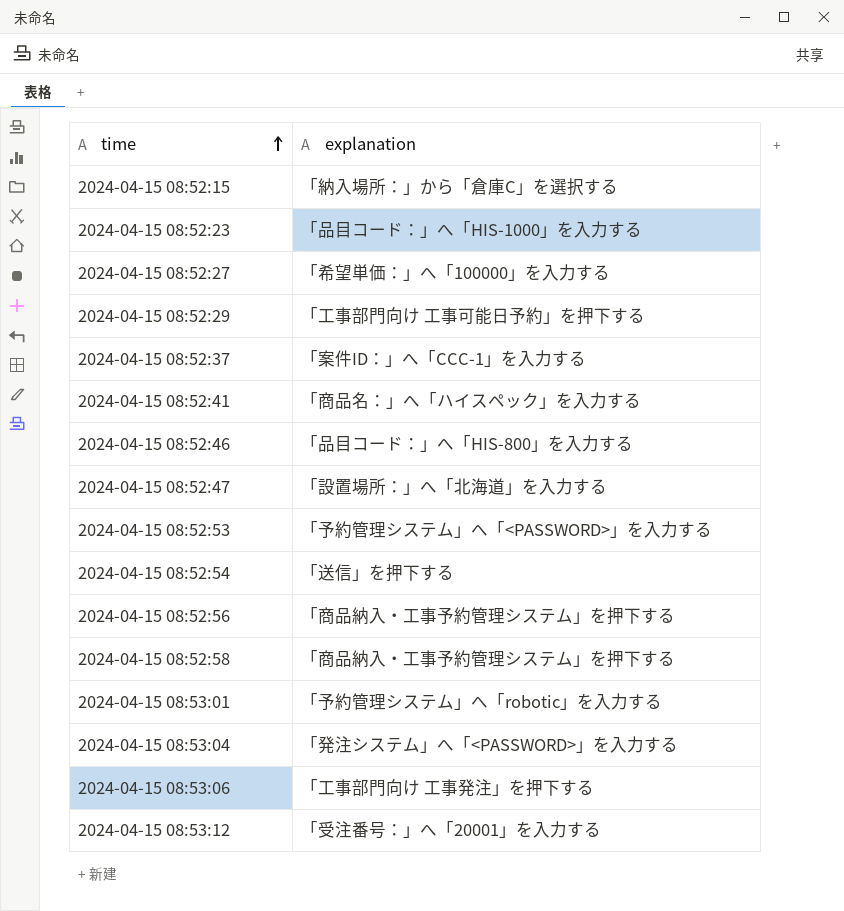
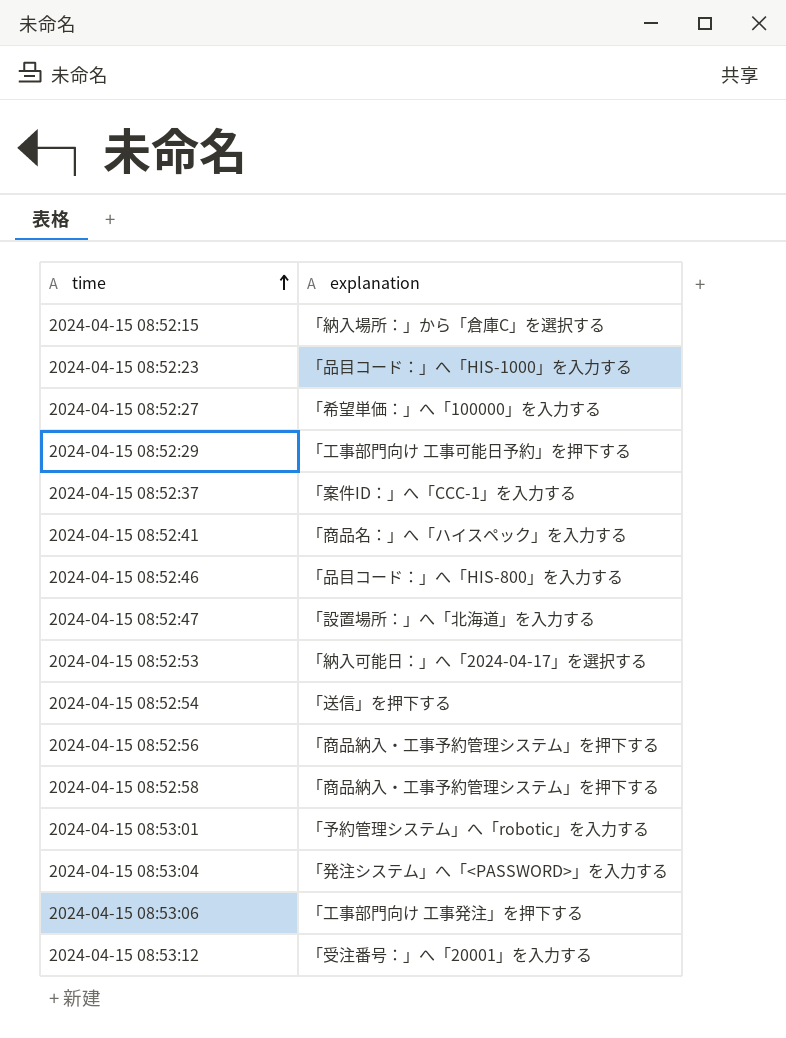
2024-04-15 08:52:53 | explanation: 「予約管理システム」へ「<PASSWORD>」を入力する -> 「納入可能日：」へ「2024-04-17」を選択する

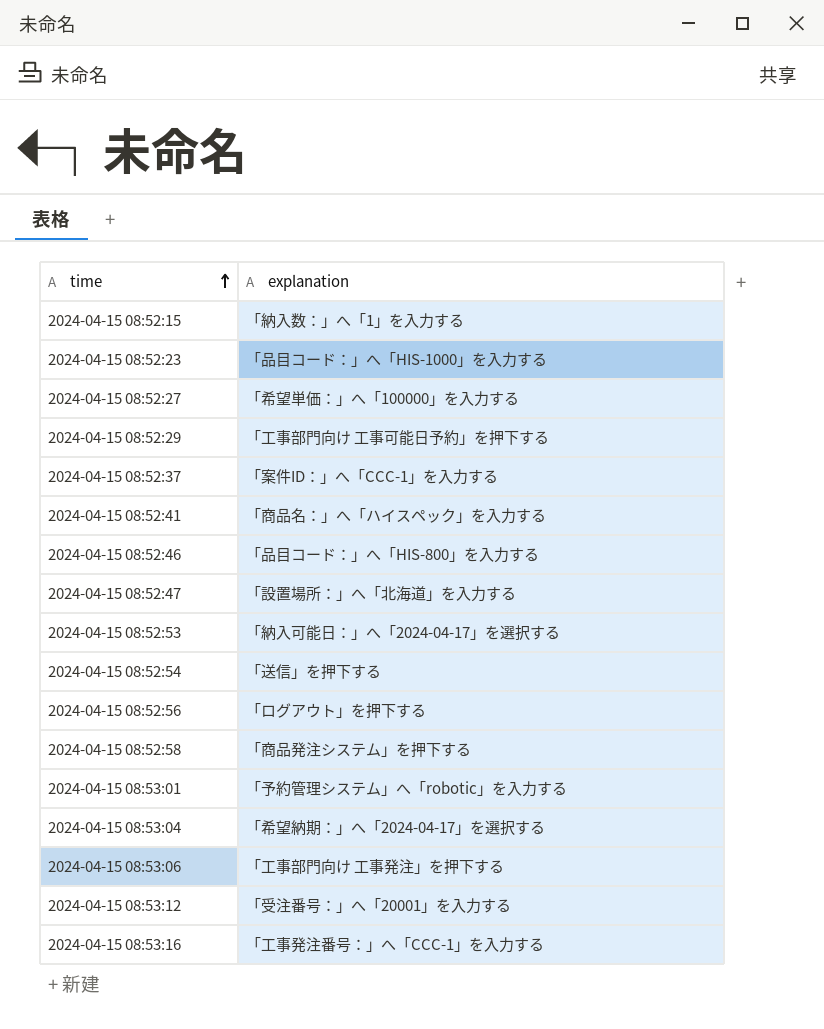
2024-04-15 08:52:15 | explanation: 「納入場所：」から「倉庫C」を選択する -> 「納入数：」へ「1」を入力する
2024-04-15 08:52:56 | explanation: 「商品納入・工事予約管理システム」を押下する -> 「ログアウト」を押下する
2024-04-15 08:52:58 | explanation: 「商品納入・工事予約管理システム」を押下する -> 「商品発注システム」を押下する
2024-04-15 08:53:04 | explanation: 「発注システム」へ「<PASSWORD>」を入力する -> 「希望納期：」へ「2024-04-17」を選択する
row 2024-04-15 08:53:16: none -> 「工事発注番号：」へ「CCC-1」を入力する

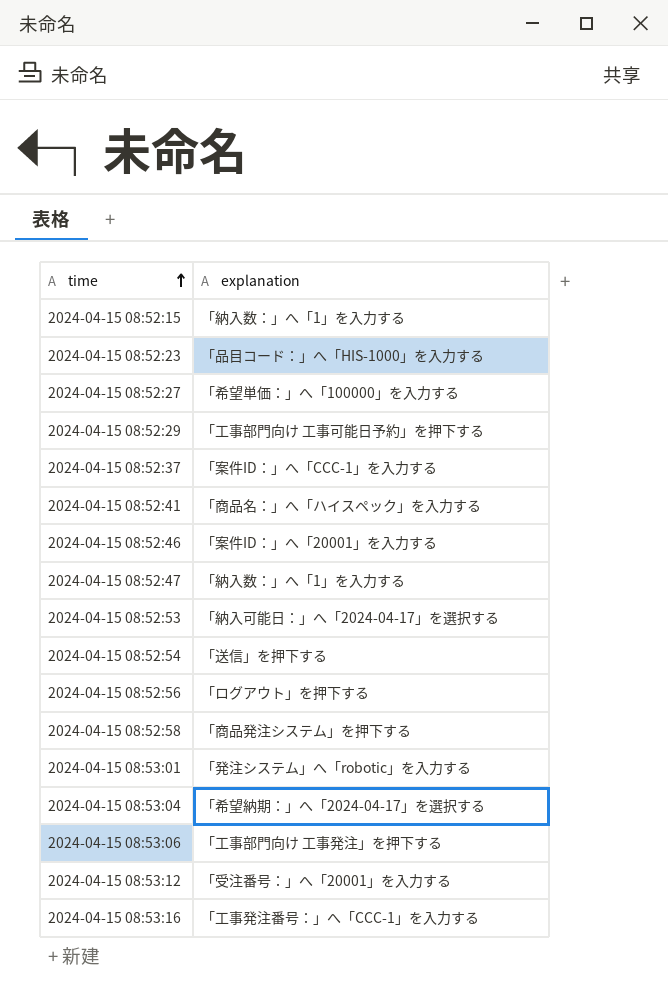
2024-04-15 08:52:46 | explanation: 「品目コード：」へ「HIS-800」を入力する -> 「案件ID：」へ「20001」を入力する
2024-04-15 08:52:47 | explanation: 「設置場所：」へ「北海道」を入力する -> 「納入数：」へ「1」を入力する
2024-04-15 08:53:01 | explanation: 「予約管理システム」へ「robotic」を入力する -> 「発注システム」へ「robotic」を入力する

